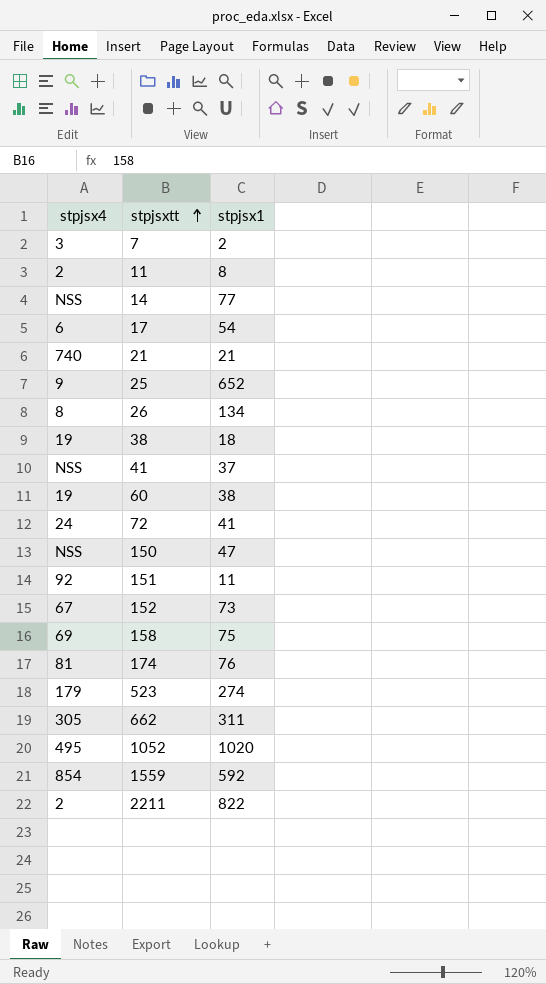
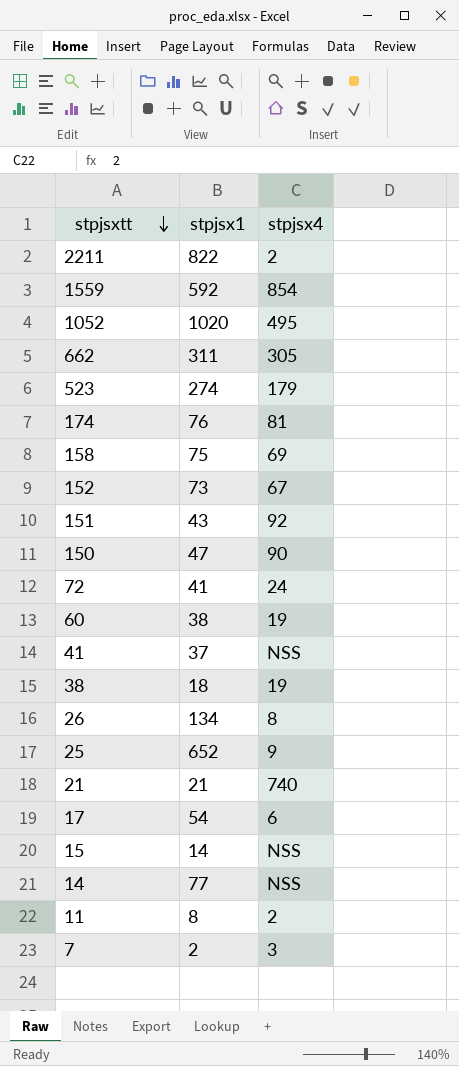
row order: stpjsxtt ascending -> stpjsxtt descending
column stpjsx4 | position: 1 -> 3
151 | stpjsx1: 11 -> 43
150 | stpjsx4: NSS -> 90
row 15: none -> 14 | NSS

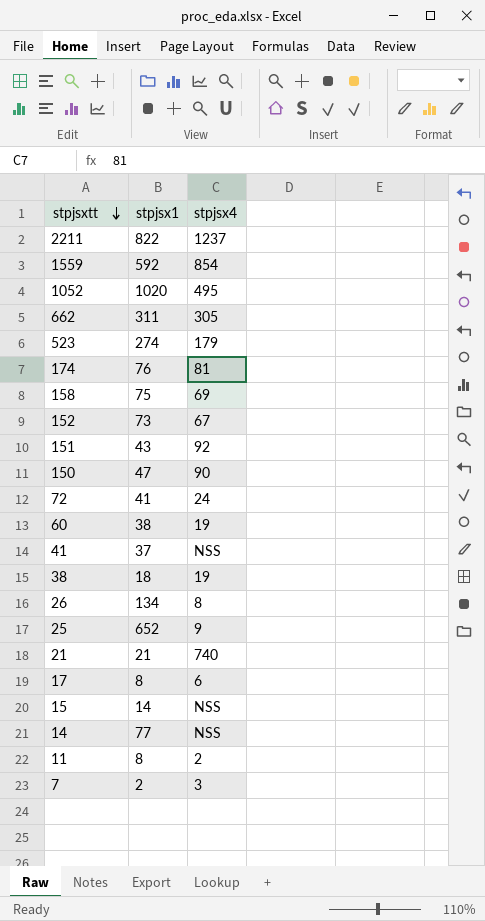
2211 | stpjsx4: 2 -> 1237
17 | stpjsx1: 54 -> 8

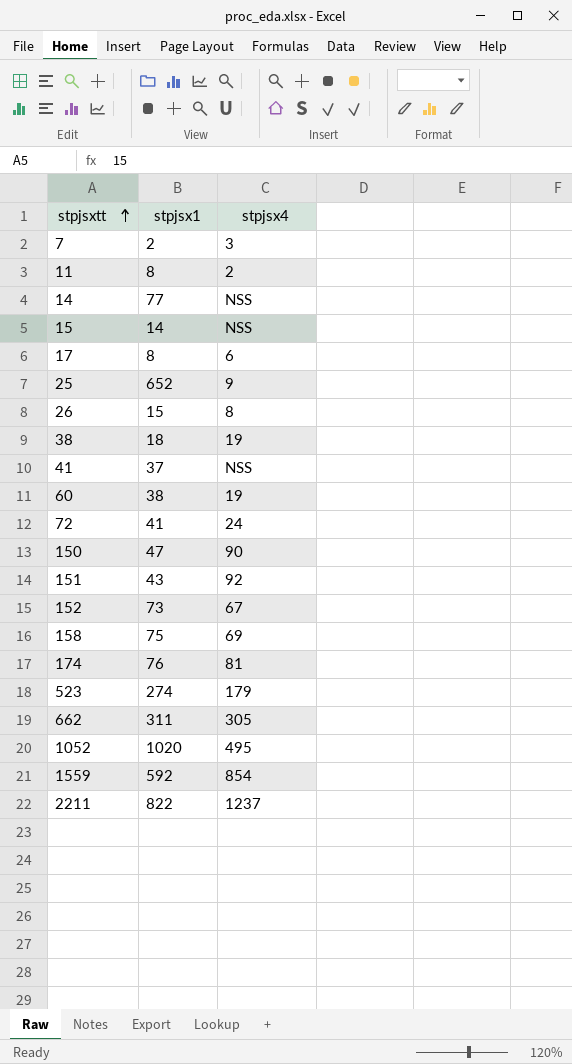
row order: stpjsxtt descending -> stpjsxtt ascending
row 21: 21 | 740 -> none
26 | stpjsx1: 134 -> 15

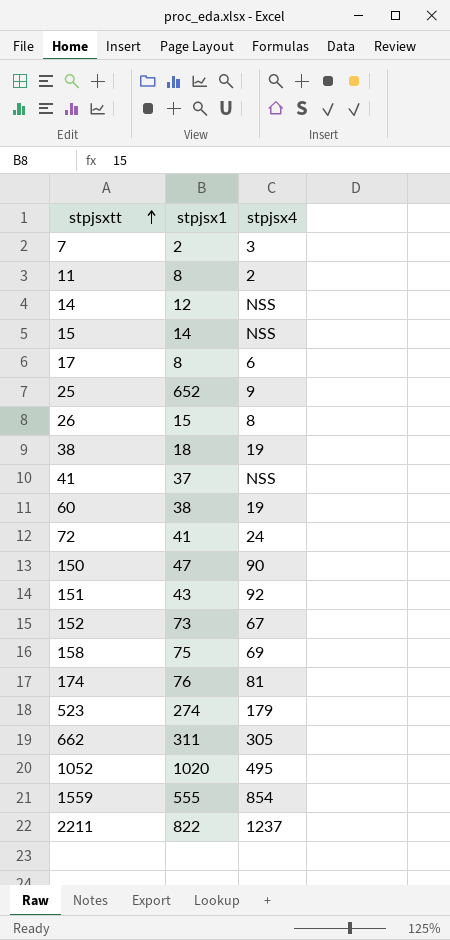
14 | stpjsx1: 77 -> 12
1559 | stpjsx1: 592 -> 555

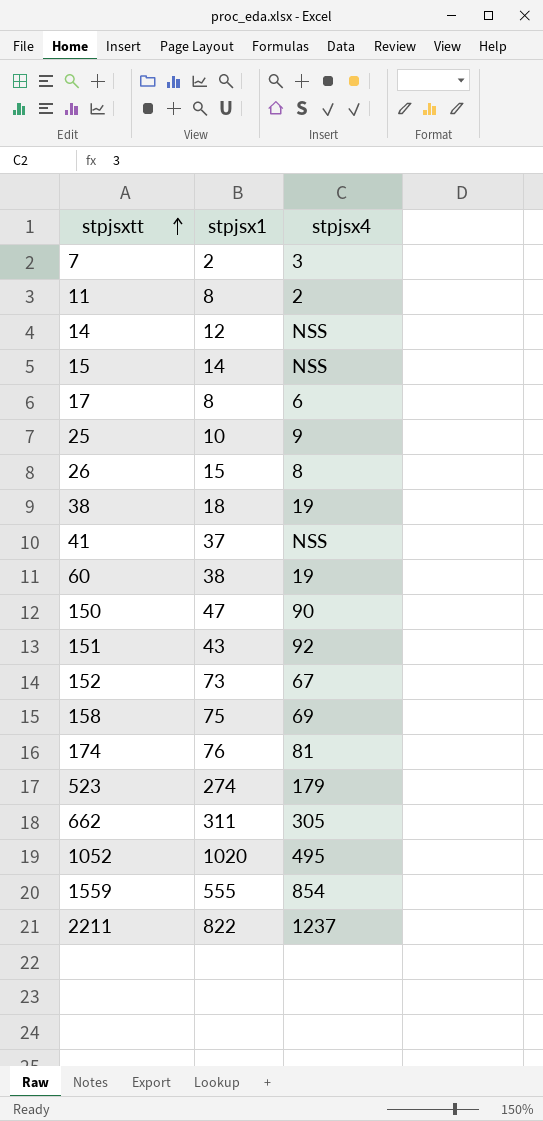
row 72: 41 | 24 -> none
25 | stpjsx1: 652 -> 10

